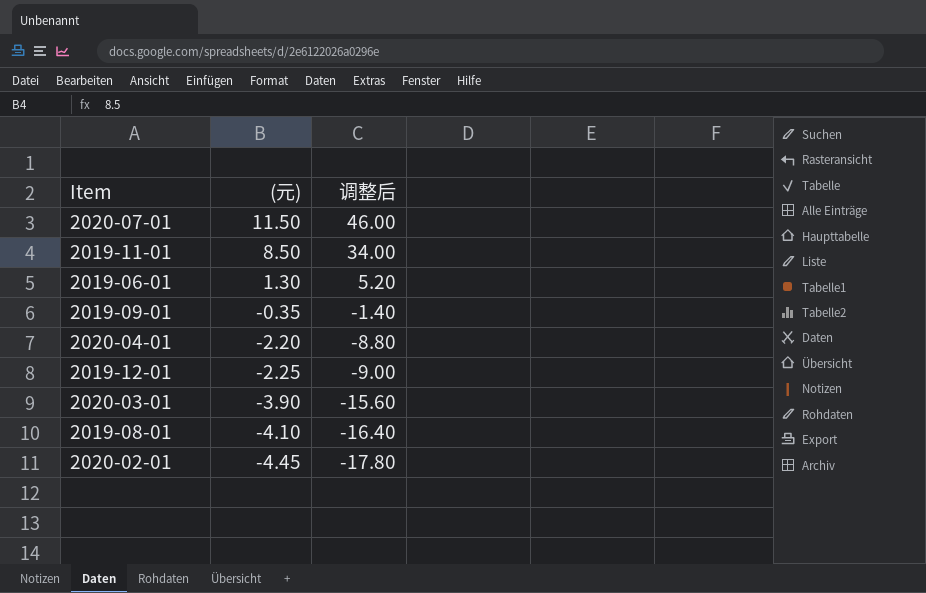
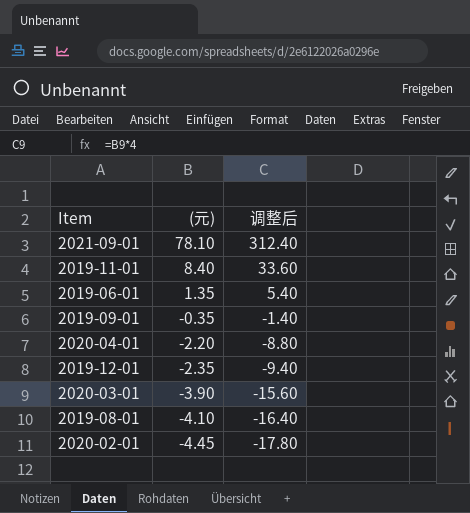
row 2020-07-01: 11.50 | 46.00 -> none
row 2021-09-01: none -> 78.10 | 312.40
2019-11-01 | (元): 8.50 -> 8.40
2019-11-01 | 调整后: 34.00 -> 33.60
2019-06-01 | (元): 1.30 -> 1.35
2019-06-01 | 调整后: 5.20 -> 5.40
2019-12-01 | (元): -2.25 -> -2.35
2019-12-01 | 调整后: -9.00 -> -9.40

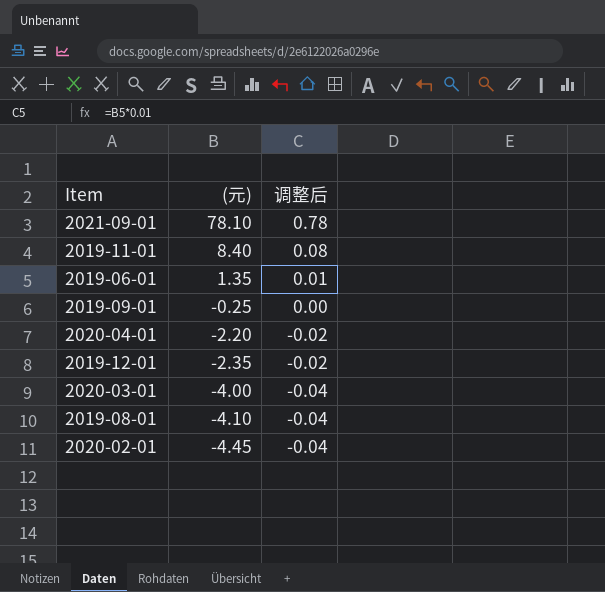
column 调整后 | formula: [(元)] * 4 -> [(元)] * 0.01
2019-09-01 | (元): -0.35 -> -0.25
2020-03-01 | (元): -3.90 -> -4.00

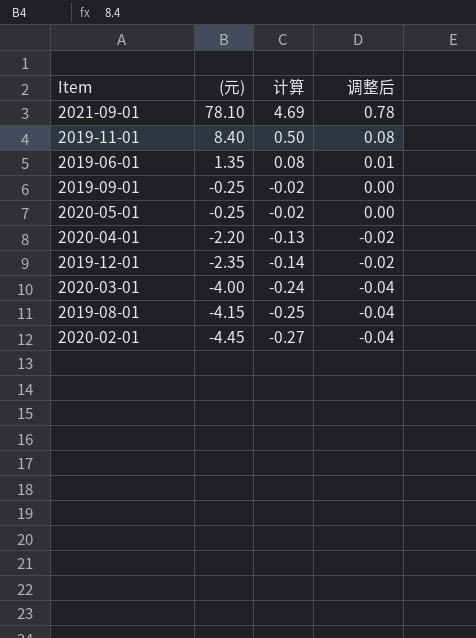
column 计算 | formula: none -> [(元)] * 0.06
row 2020-05-01: none -> -0.25 | -0.02 | 0.00
2019-08-01 | (元): -4.10 -> -4.15

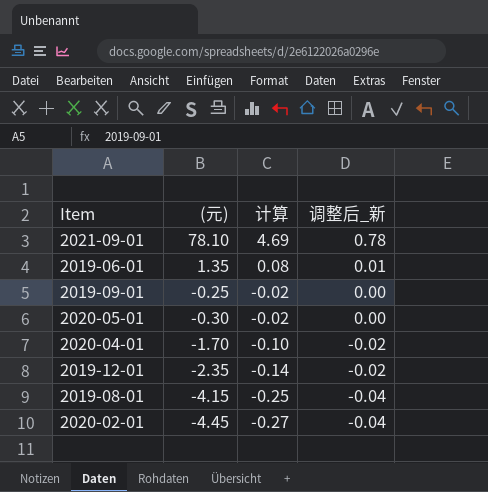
column name: 调整后 -> 调整后_新
row 2019-11-01: 8.40 | 0.50 | 0.08 -> none
row 2020-03-01: -4.00 | -0.24 | -0.04 -> none
2020-05-01 | (元): -0.25 -> -0.30
2020-04-01 | (元): -2.20 -> -1.70
2020-04-01 | 计算: -0.13 -> -0.10

